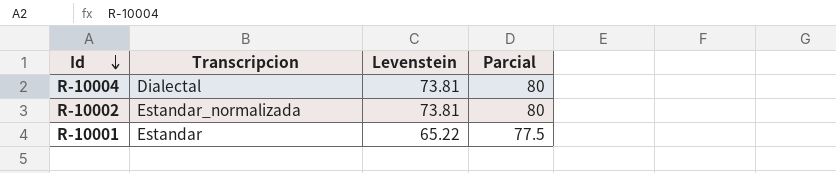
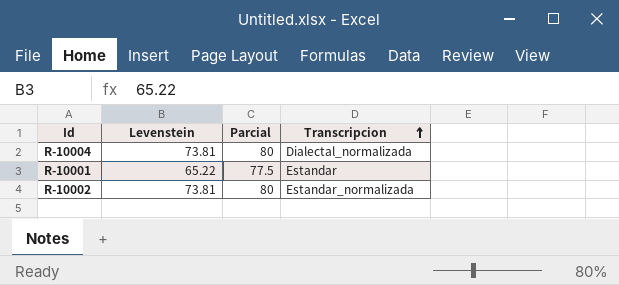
row order: Id descending -> Transcripcion ascending
column Transcripcion | position: 2 -> 4
R-10004 | Transcripcion: Dialectal -> Dialectal_normalizada

